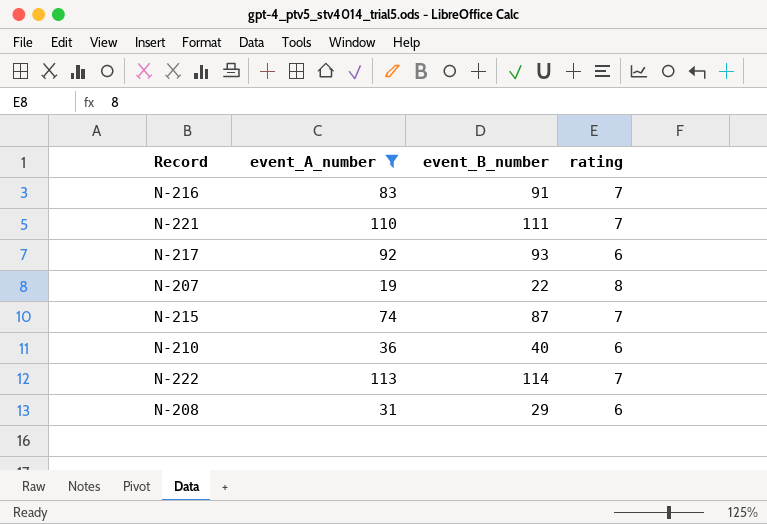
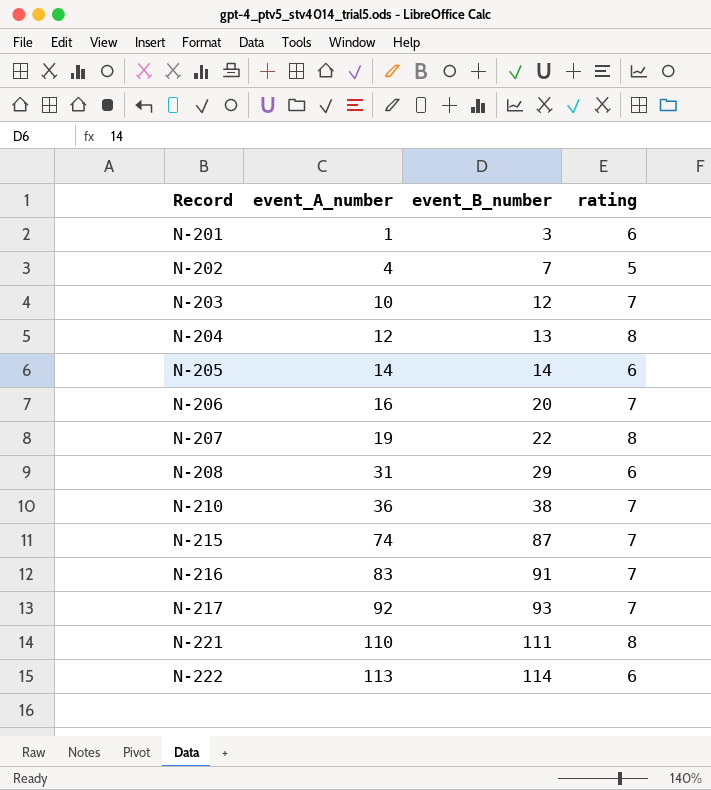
filter: event_A_number >= 19 -> none
row order: none -> Record ascending
N-210 | event_B_number: 40 -> 38
N-210 | rating: 6 -> 7
N-217 | rating: 6 -> 7
N-221 | rating: 7 -> 8
N-222 | rating: 7 -> 6

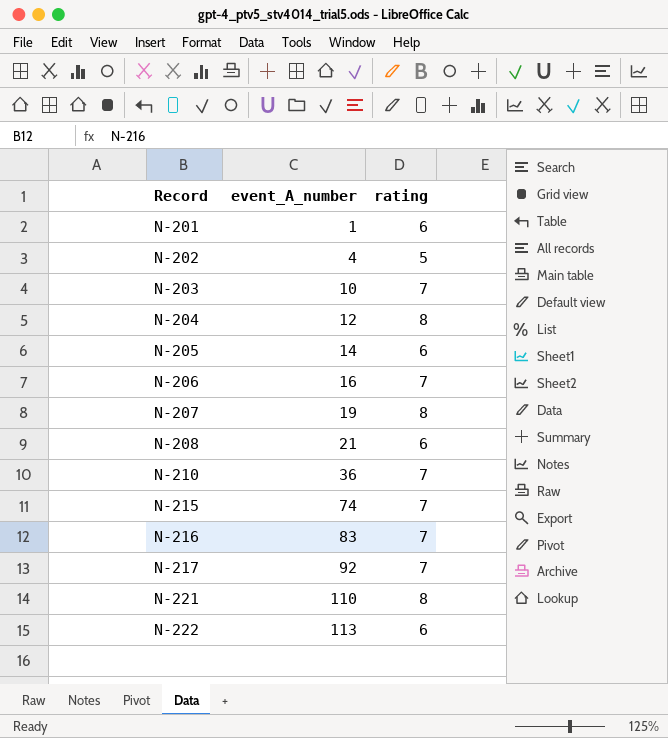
column event_B_number | position: 3 -> none
N-208 | event_A_number: 31 -> 21

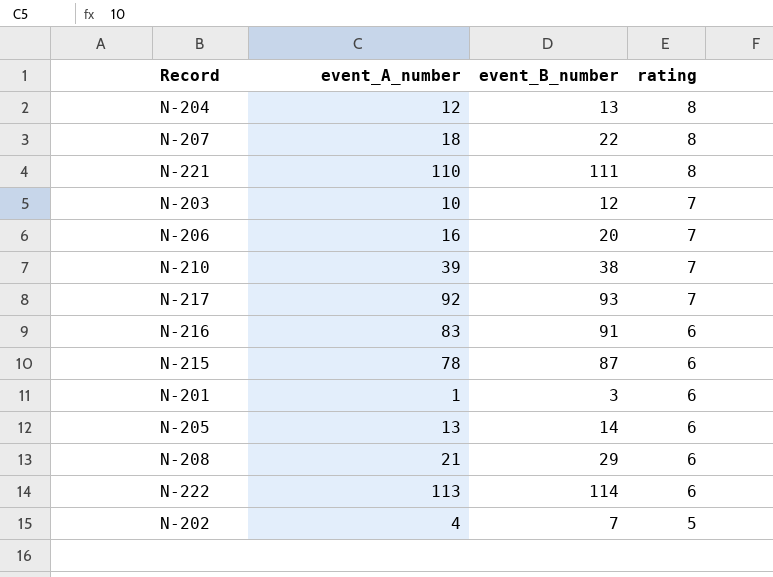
row order: Record ascending -> rating descending
column event_B_number | position: none -> 3
N-207 | event_A_number: 19 -> 18
N-210 | event_A_number: 36 -> 39
N-216 | rating: 7 -> 6
N-215 | event_A_number: 74 -> 78
N-215 | rating: 7 -> 6
N-205 | event_A_number: 14 -> 13

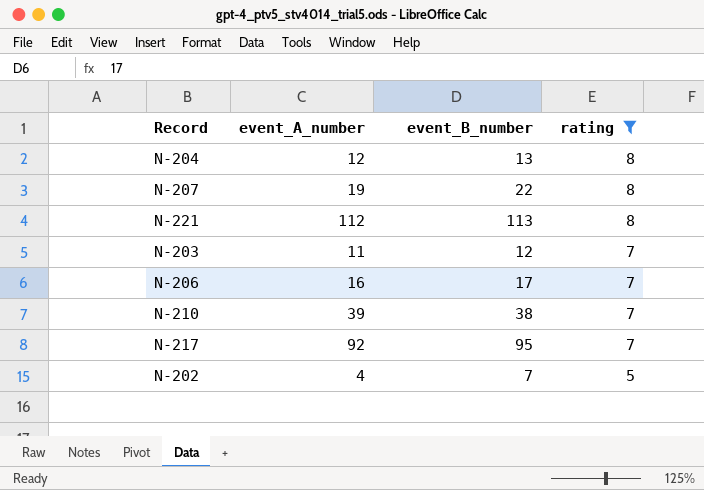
filter: none -> rating != 6
N-207 | event_A_number: 18 -> 19
N-221 | event_A_number: 110 -> 112
N-221 | event_B_number: 111 -> 113
N-203 | event_A_number: 10 -> 11
N-206 | event_B_number: 20 -> 17
N-217 | event_B_number: 93 -> 95

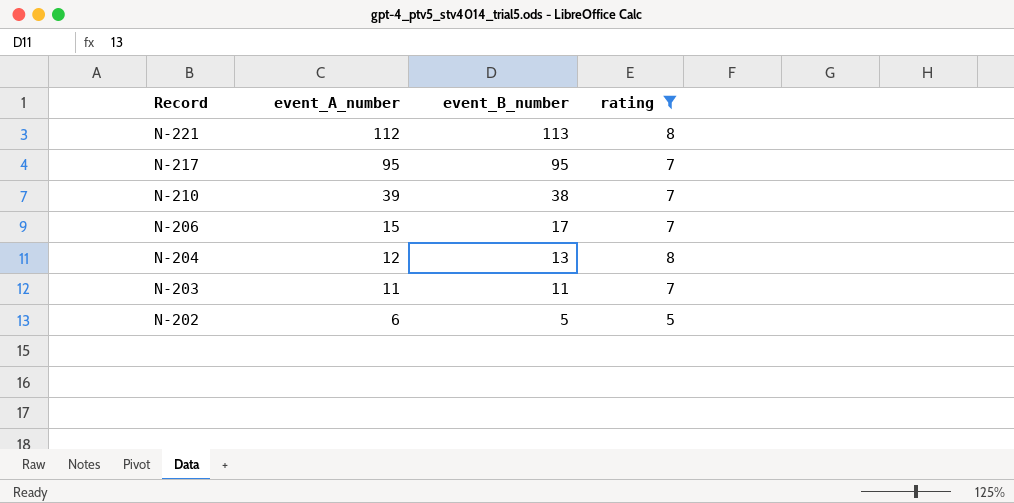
row order: rating descending -> Record descending
row N-207: 19 | 22 | 8 -> none
N-217 | event_A_number: 92 -> 95
N-206 | event_A_number: 16 -> 15
N-203 | event_B_number: 12 -> 11
N-202 | event_A_number: 4 -> 6
N-202 | event_B_number: 7 -> 5

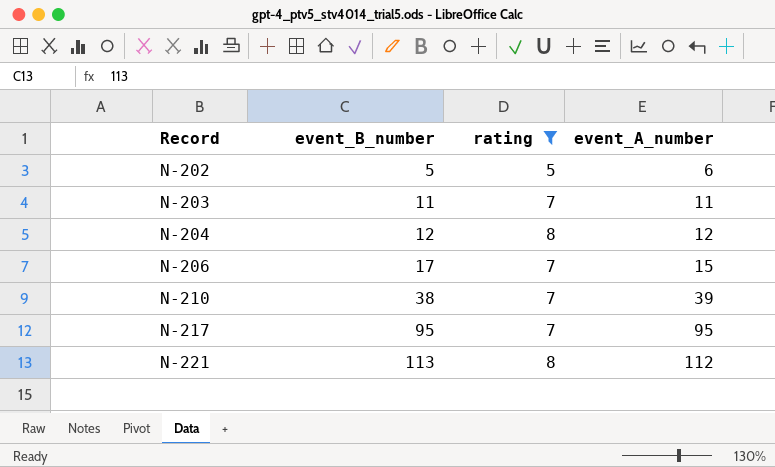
row order: Record descending -> Record ascending
column event_A_number | position: 2 -> 4
N-204 | event_B_number: 13 -> 12

